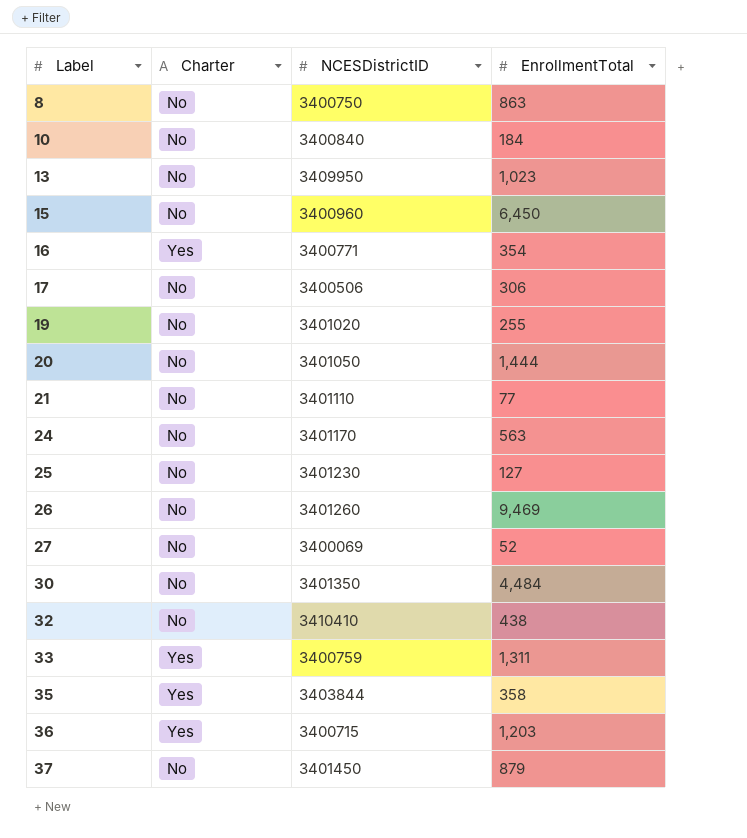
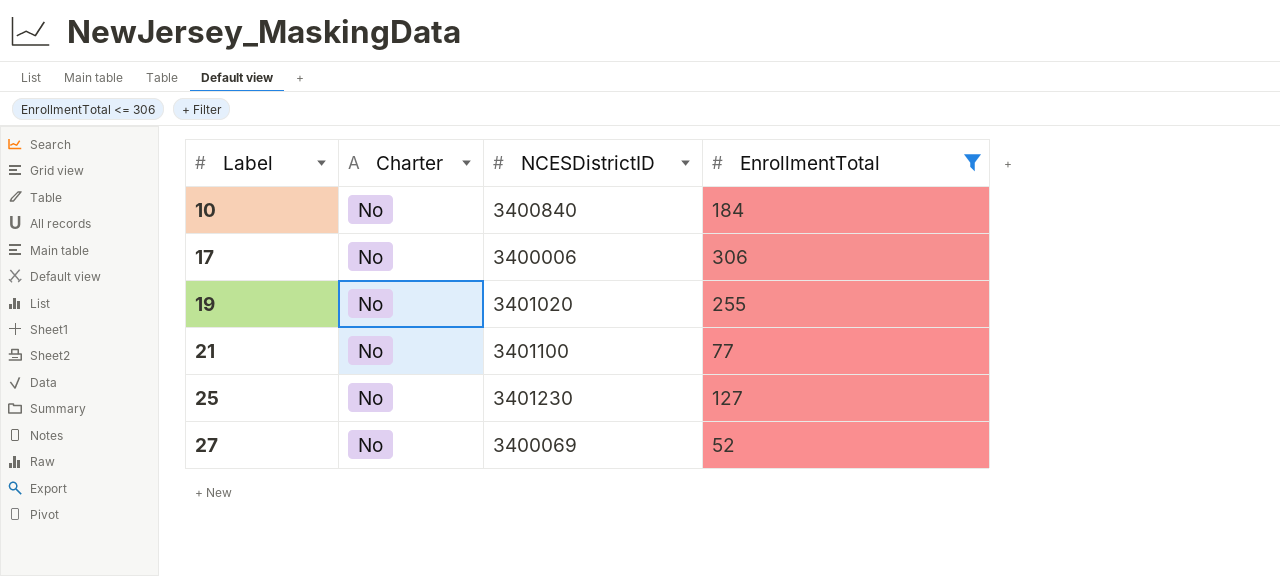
filter: none -> EnrollmentTotal <= 306
17 | NCESDistrictID: 3400506 -> 3400006
21 | NCESDistrictID: 3401110 -> 3401100

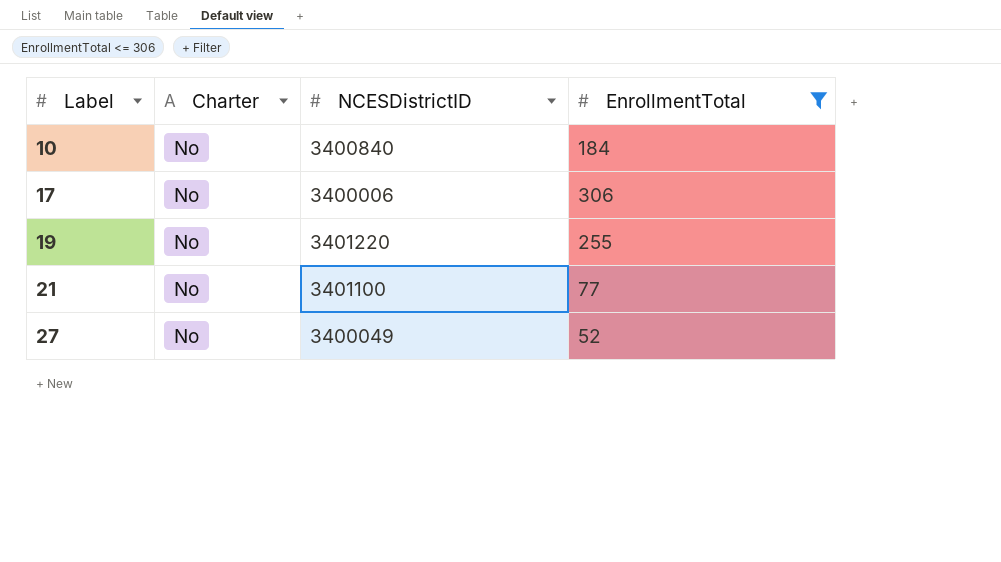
row 25: No | 3401230 | 127 -> none
19 | NCESDistrictID: 3401020 -> 3401220
27 | NCESDistrictID: 3400069 -> 3400049

